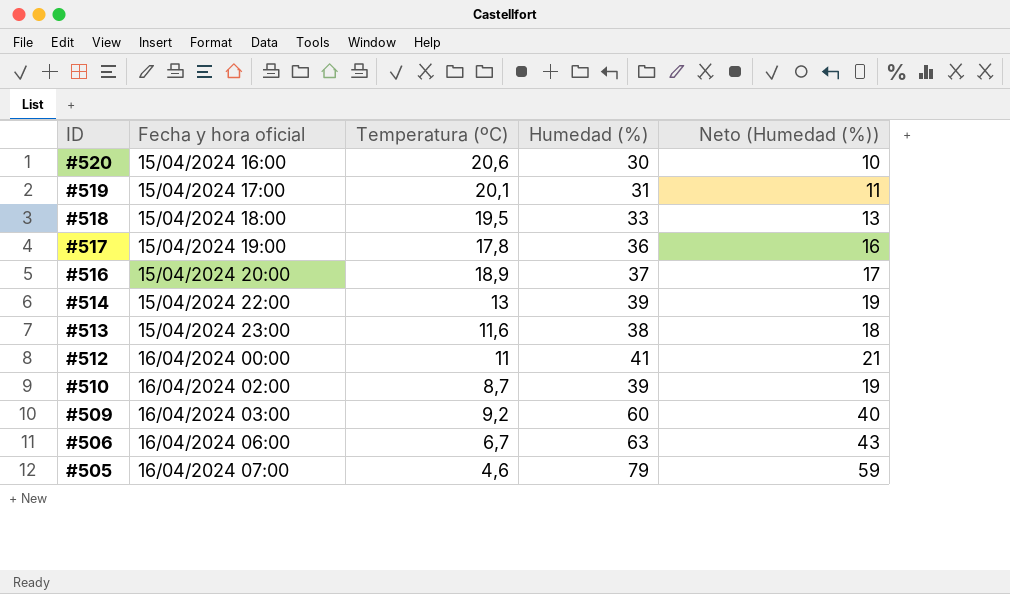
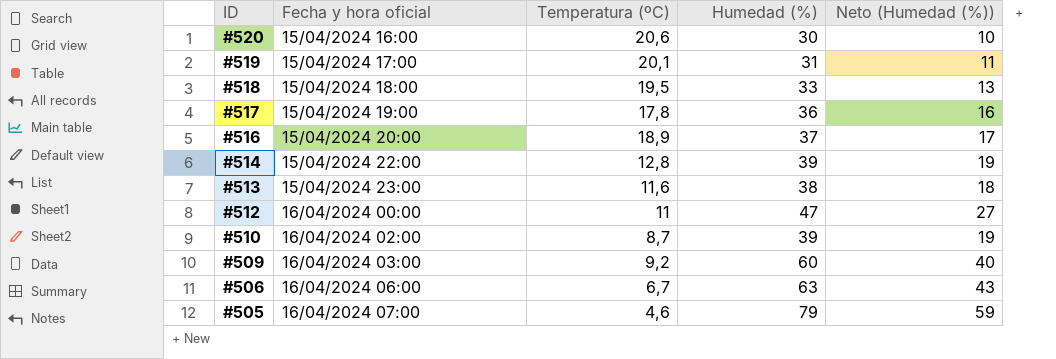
#514 | Temperatura (ºC): 13 -> 12,8
#512 | Humedad (%): 41 -> 47
#512 | Neto (Humedad (%)): 21 -> 27

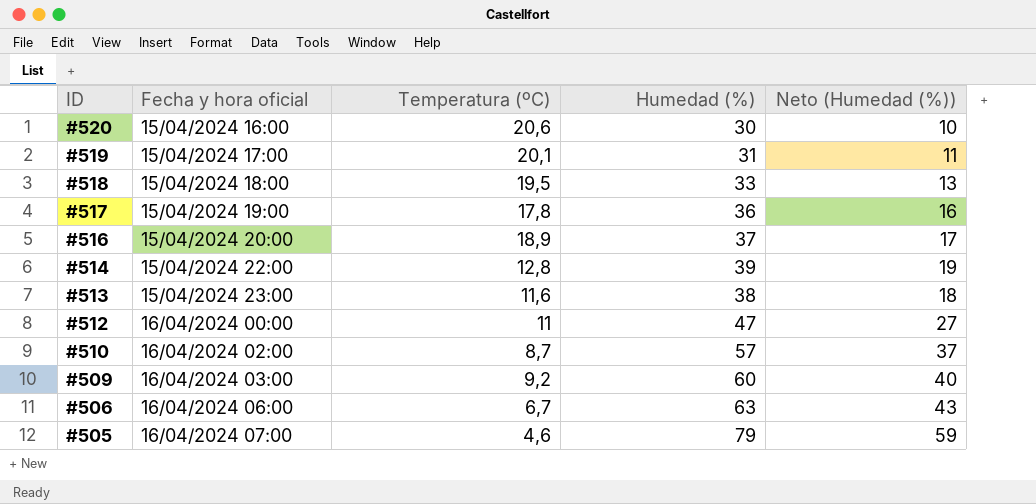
#510 | Humedad (%): 39 -> 57
#510 | Neto (Humedad (%)): 19 -> 37

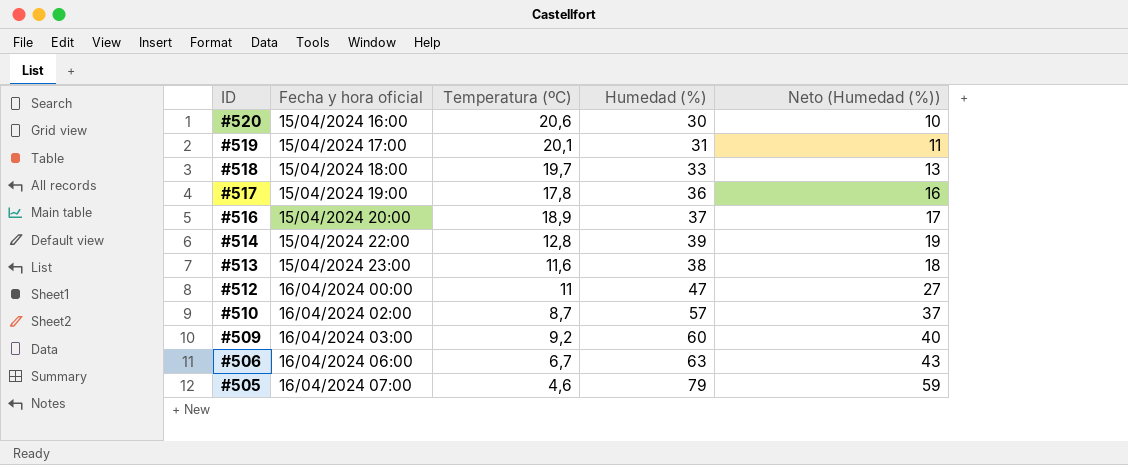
#518 | Temperatura (ºC): 19,5 -> 19,7

